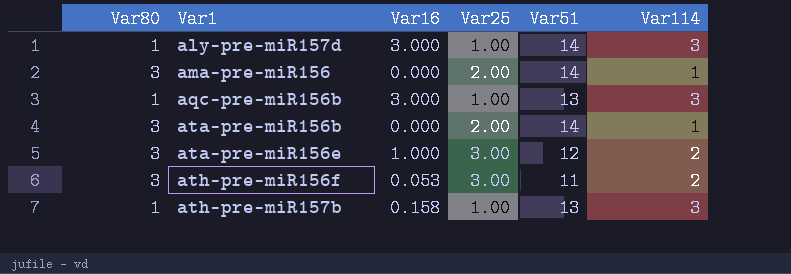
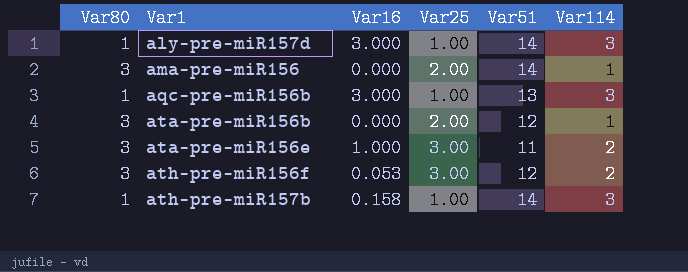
ata-pre-miR156b | Var51: 14 -> 12
ata-pre-miR156e | Var51: 12 -> 11
ath-pre-miR156f | Var51: 11 -> 12
ath-pre-miR157b | Var51: 13 -> 14

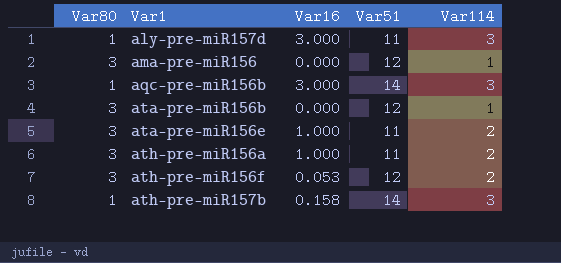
column Var25 | position: 4 -> none
aly-pre-miR157d | Var51: 14 -> 11
ama-pre-miR156 | Var51: 14 -> 12
aqc-pre-miR156b | Var51: 13 -> 14
row ath-pre-miR156a: none -> 3 | 1.000 | 11 | 2

